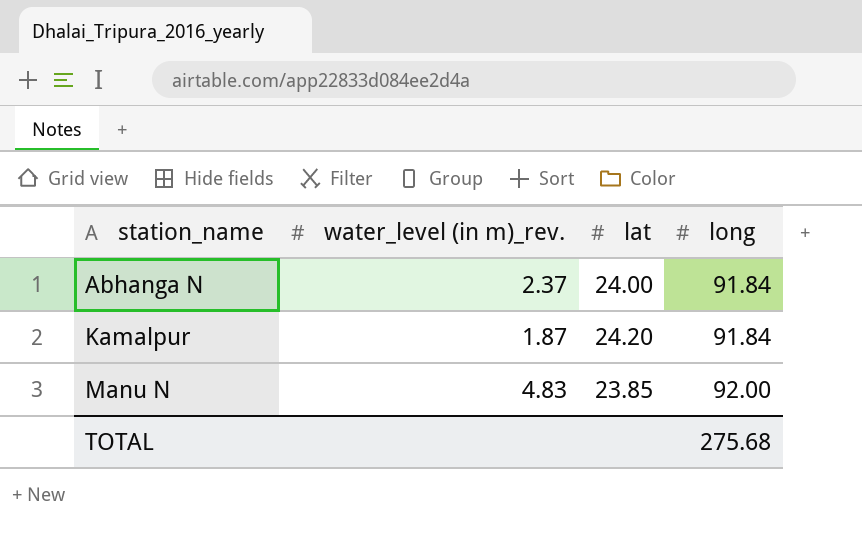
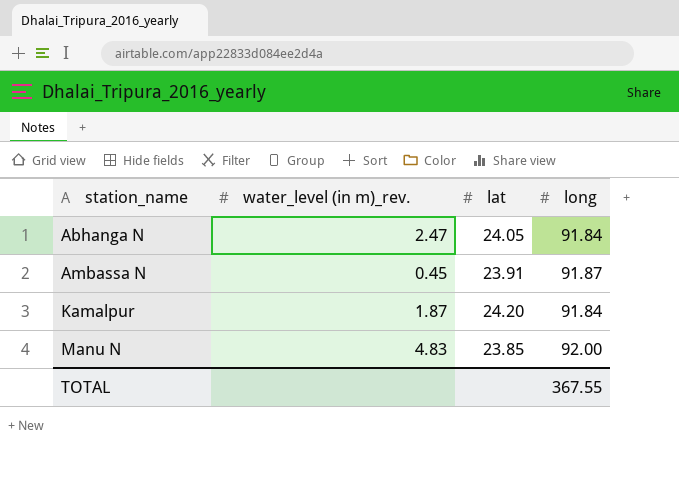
Abhanga N | water_level (in m)_rev.: 2.37 -> 2.47
Abhanga N | lat: 24.00 -> 24.05
row Ambassa N: none -> 0.45 | 23.91 | 91.87
TOTAL | long: 275.68 -> 367.55

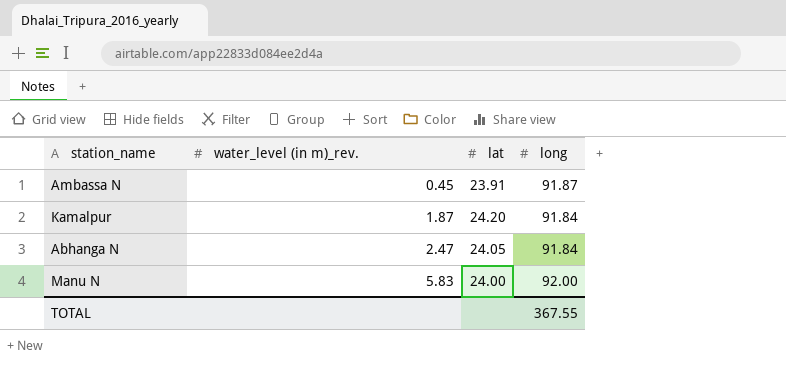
row order: station_name ascending -> water_level (in m)_rev. ascending
Manu N | water_level (in m)_rev.: 4.83 -> 5.83
Manu N | lat: 23.85 -> 24.00

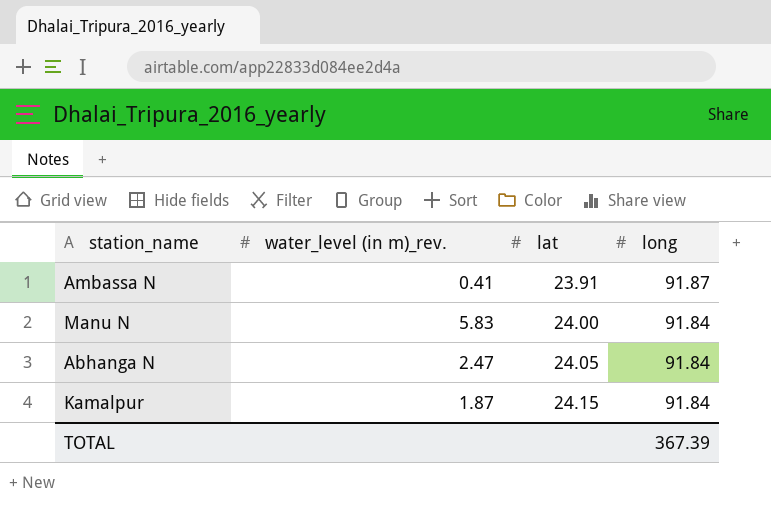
row order: water_level (in m)_rev. ascending -> lat ascending
Ambassa N | water_level (in m)_rev.: 0.45 -> 0.41
Manu N | long: 92.00 -> 91.84
Kamalpur | lat: 24.20 -> 24.15
TOTAL | long: 367.55 -> 367.39

